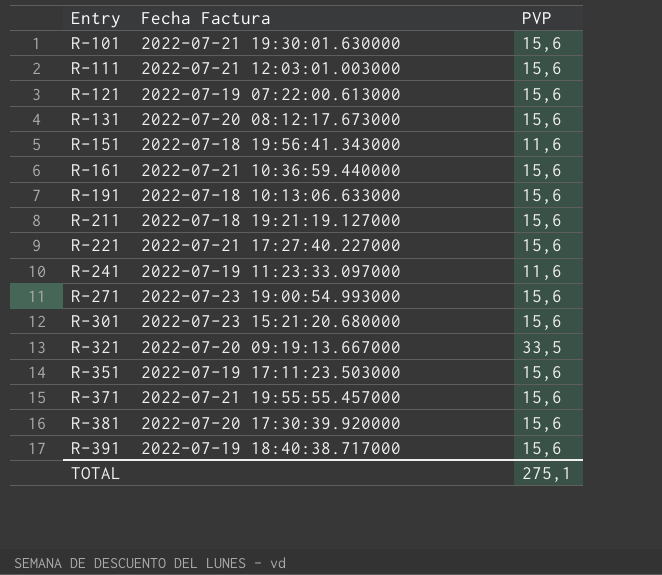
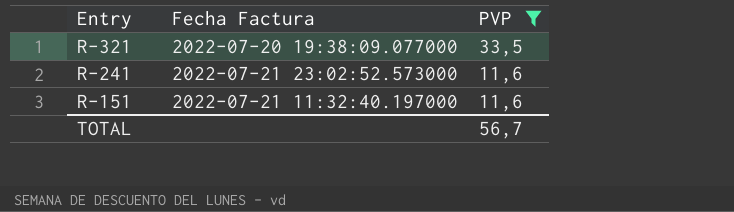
filter: none -> PVP != 15,6
row order: Entry ascending -> Entry descending
R-321 | Fecha Factura: 2022-07-20 09:19:13.667000 -> 2022-07-20 19:38:09.077000
R-241 | Fecha Factura: 2022-07-19 11:23:33.097000 -> 2022-07-21 23:02:52.573000
R-151 | Fecha Factura: 2022-07-18 19:56:41.343000 -> 2022-07-21 11:32:40.197000
TOTAL | PVP: 275,1 -> 56,7

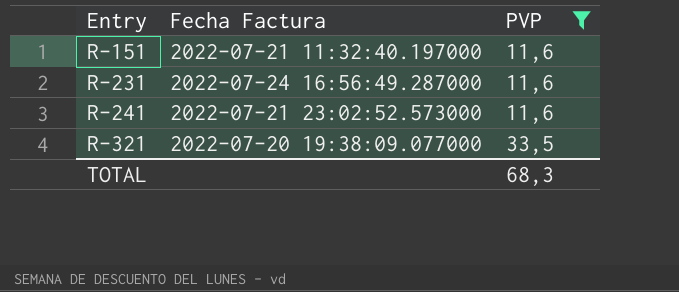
row order: Entry descending -> Entry ascending
row R-231: none -> 2022-07-24 16:56:49.287000 | 11,6
TOTAL | PVP: 56,7 -> 68,3

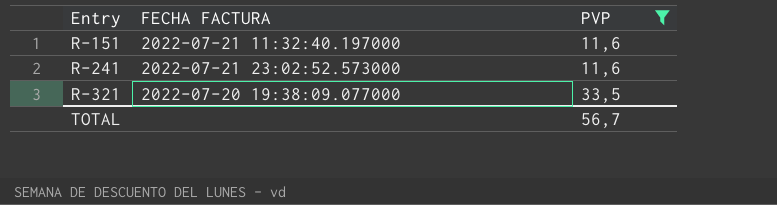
column name: Fecha Factura -> FECHA FACTURA
row R-231: 2022-07-24 16:56:49.287000 | 11,6 -> none
TOTAL | PVP: 68,3 -> 56,7

